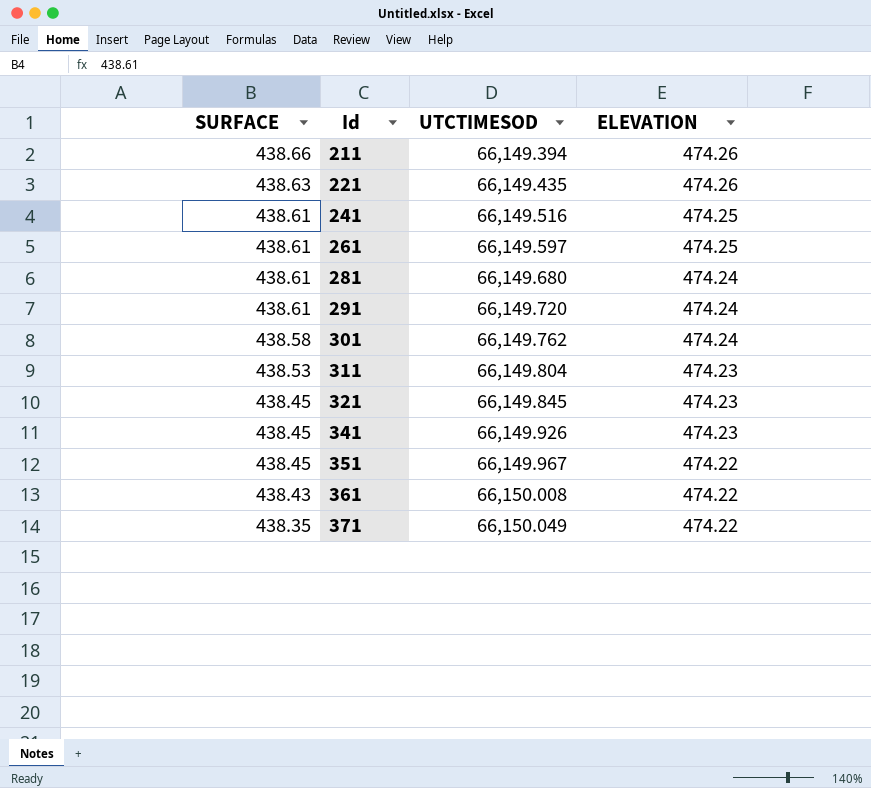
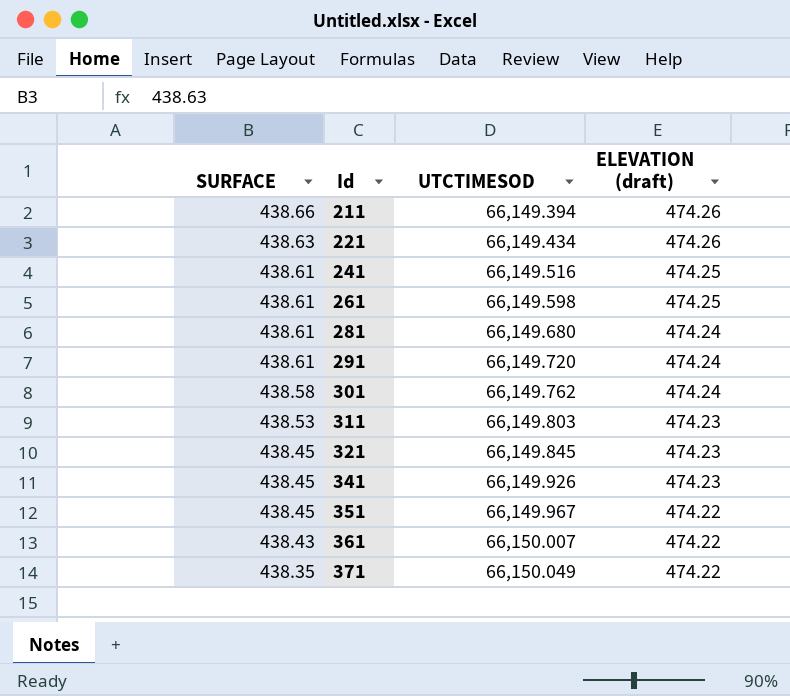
column name: ELEVATION -> ELEVATION (draft)
221 | UTCTIMESOD: 66,149.435 -> 66,149.434
261 | UTCTIMESOD: 66,149.597 -> 66,149.598
311 | UTCTIMESOD: 66,149.804 -> 66,149.803
361 | UTCTIMESOD: 66,150.008 -> 66,150.007

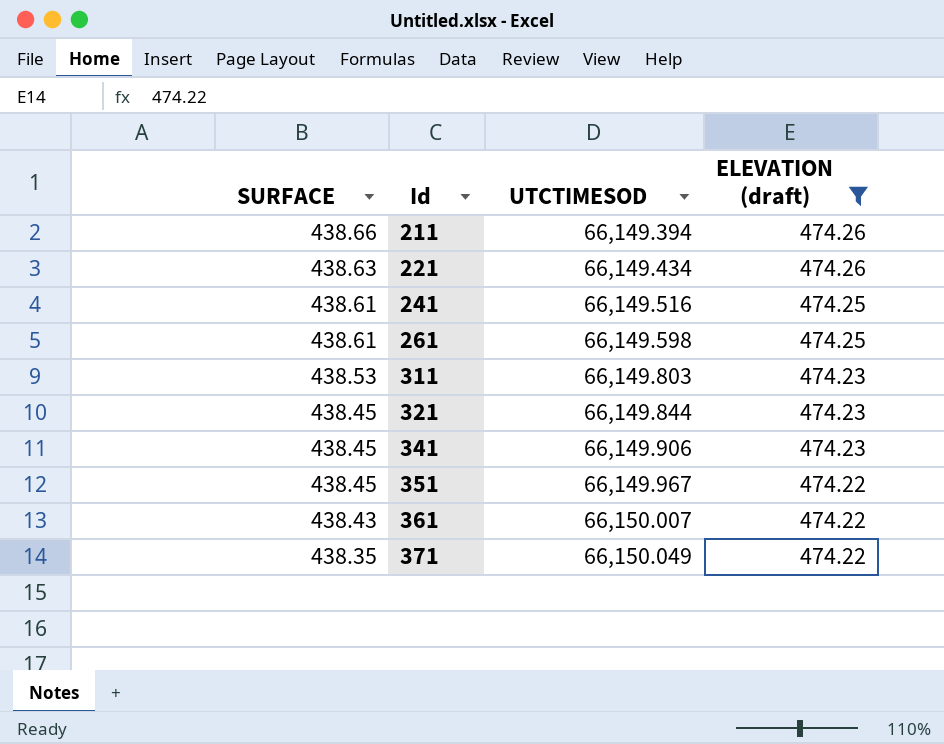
filter: none -> ELEVATION (draft) != 474.24
321 | UTCTIMESOD: 66,149.845 -> 66,149.844
341 | UTCTIMESOD: 66,149.926 -> 66,149.906

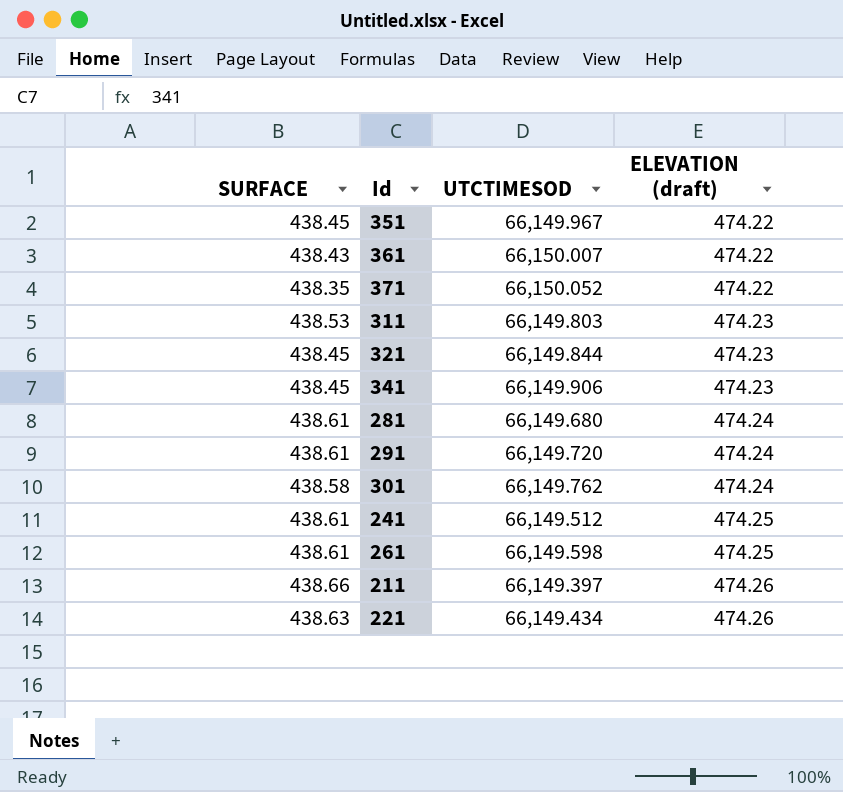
filter: ELEVATION (draft) != 474.24 -> none
row order: SURFACE descending -> ELEVATION (draft) ascending
371 | UTCTIMESOD: 66,150.049 -> 66,150.052
241 | UTCTIMESOD: 66,149.516 -> 66,149.512
211 | UTCTIMESOD: 66,149.394 -> 66,149.397

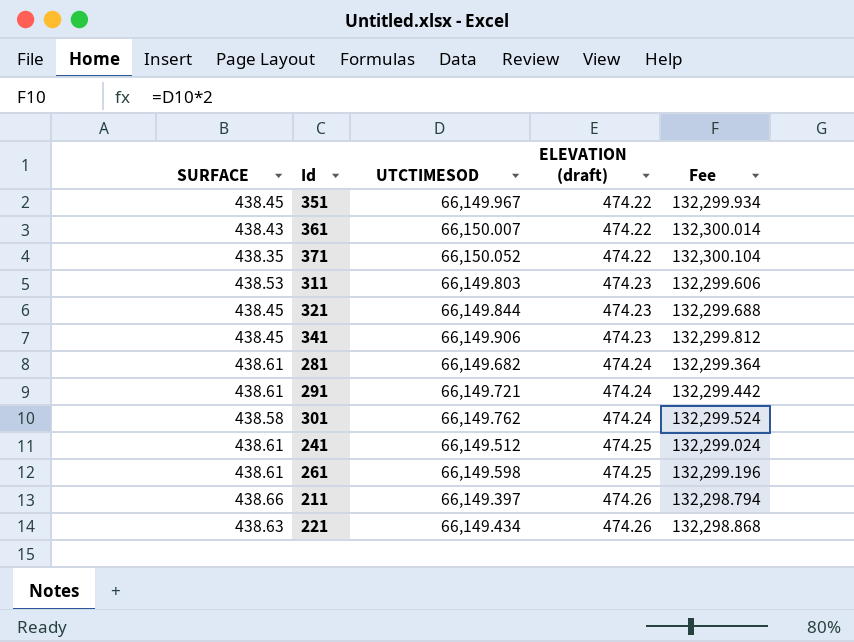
column Fee | formula: none -> [UTCTIMESOD] * 2
281 | UTCTIMESOD: 66,149.680 -> 66,149.682
291 | UTCTIMESOD: 66,149.720 -> 66,149.721

